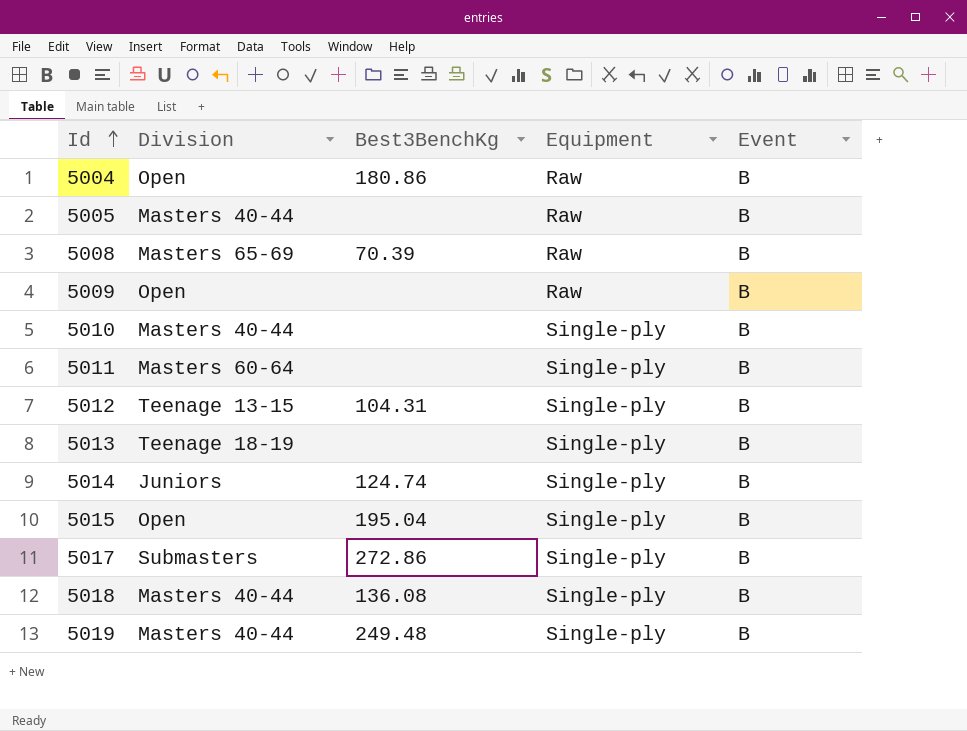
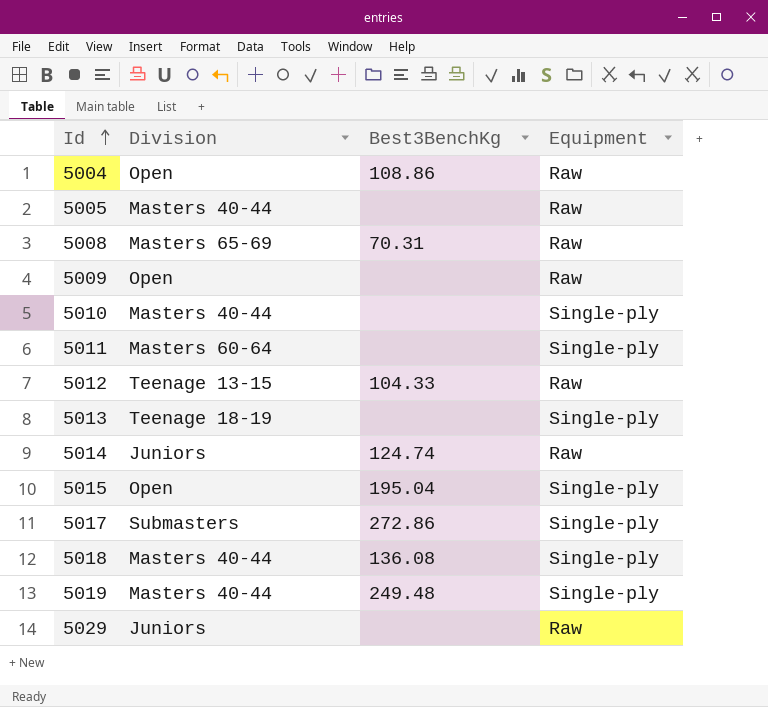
column Event | position: 5 -> none
5004 | Best3BenchKg: 180.86 -> 108.86
5008 | Best3BenchKg: 70.39 -> 70.31
5012 | Best3BenchKg: 104.31 -> 104.33
5012 | Equipment: Single-ply -> Raw
5014 | Equipment: Single-ply -> Raw
row 5029: none -> Juniors | none | Raw

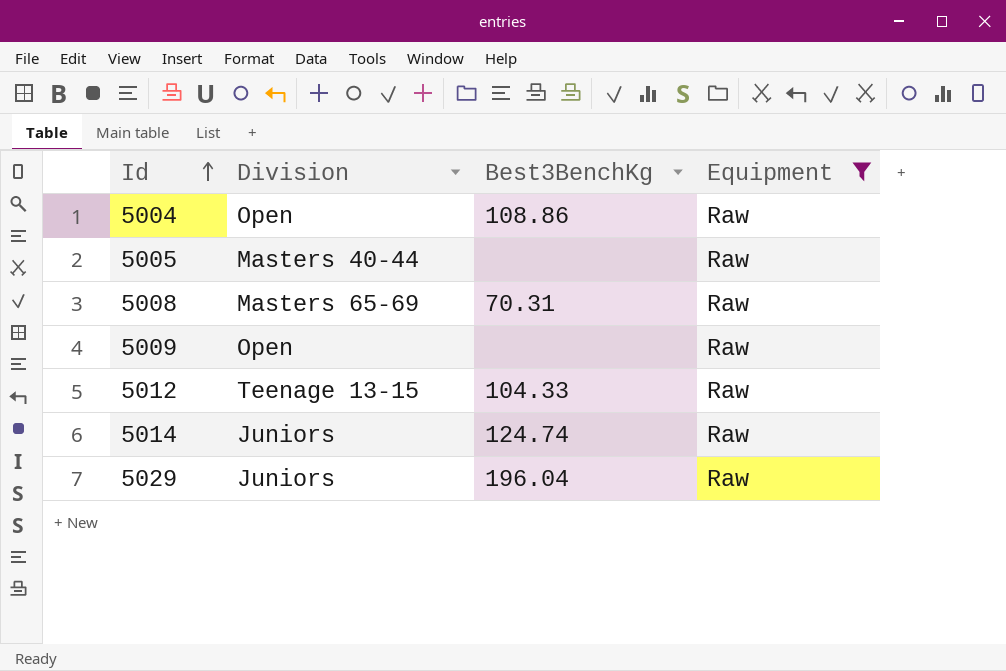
filter: none -> Equipment = Raw
5029 | Best3BenchKg: none -> 196.04

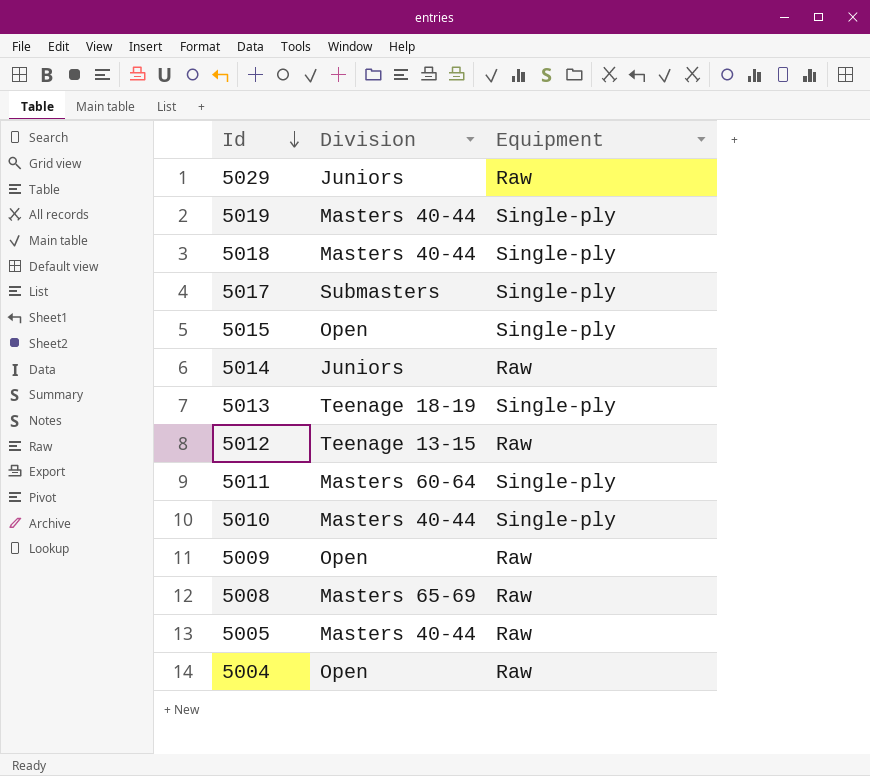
filter: Equipment = Raw -> none
row order: Id ascending -> Id descending
column Best3BenchKg | position: 3 -> none

